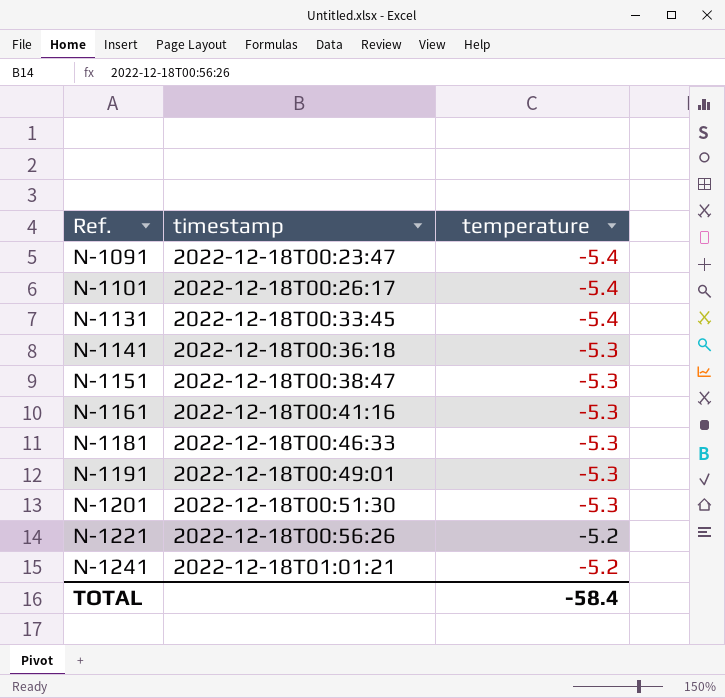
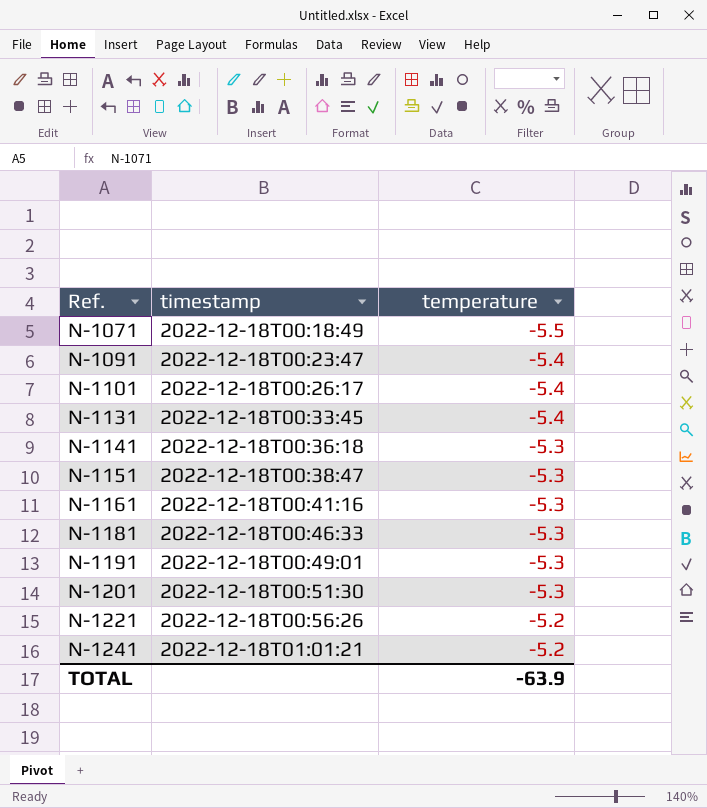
row N-1071: none -> 2022-12-18T00:18:49 | -5.5
TOTAL | temperature: -58.4 -> -63.9

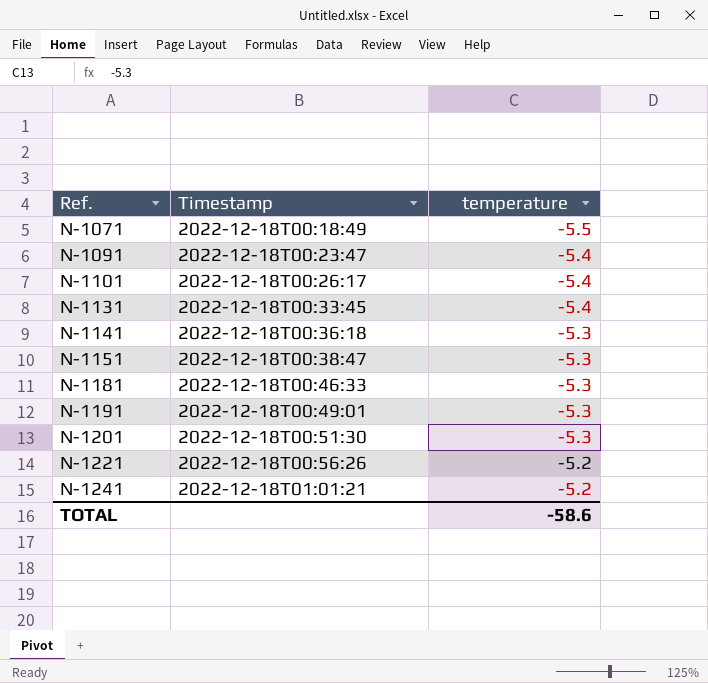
column name: timestamp -> Timestamp
row N-1161: 2022-12-18T00:41:16 | -5.3 -> none
TOTAL | temperature: -63.9 -> -58.6

